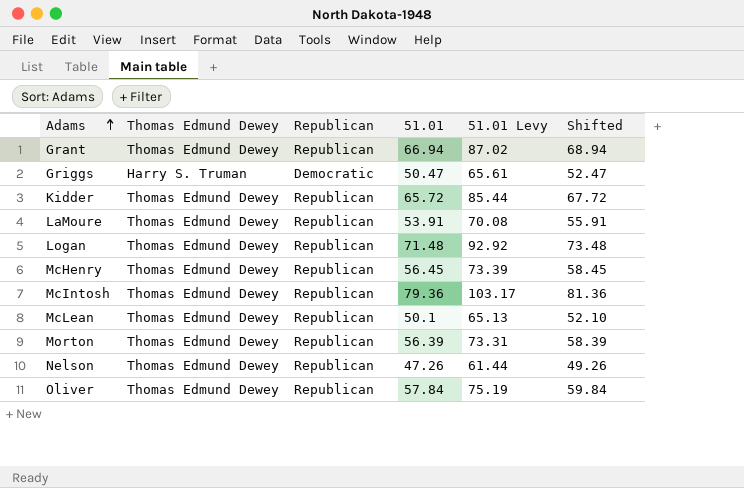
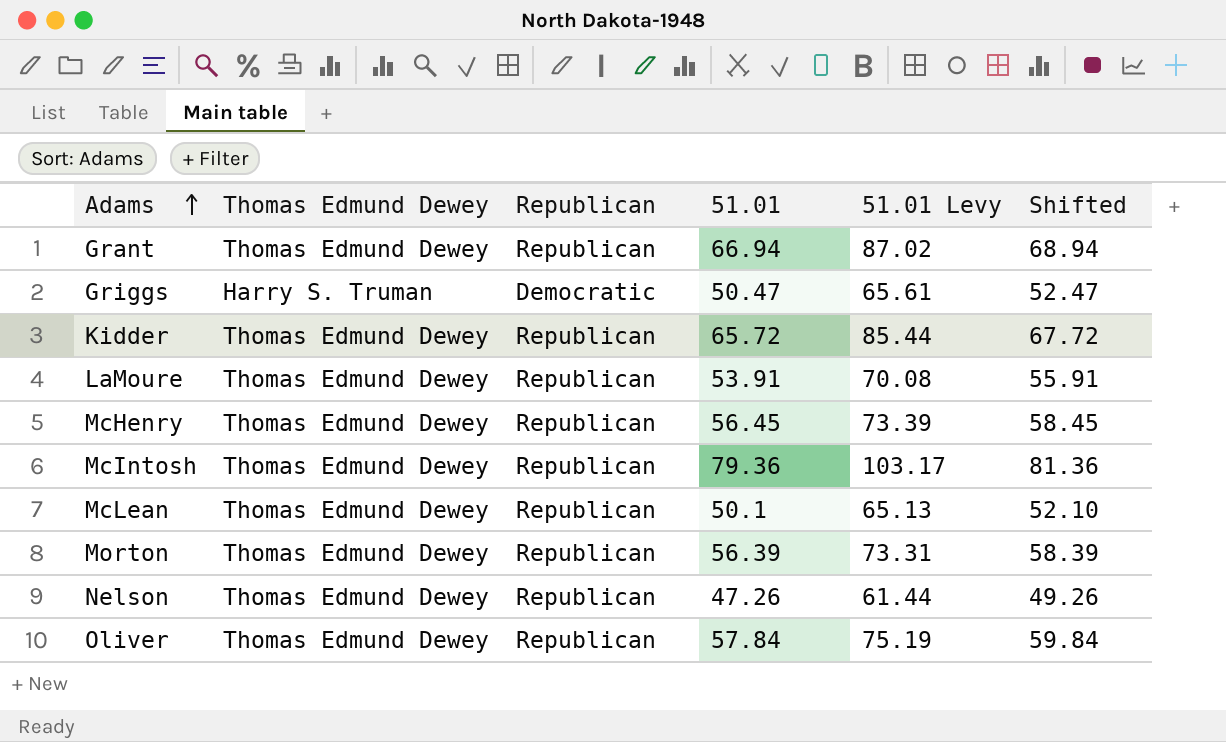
row Logan: Thomas Edmund Dewey | Republican | 71.48 | 92.92 | 73.48 -> none

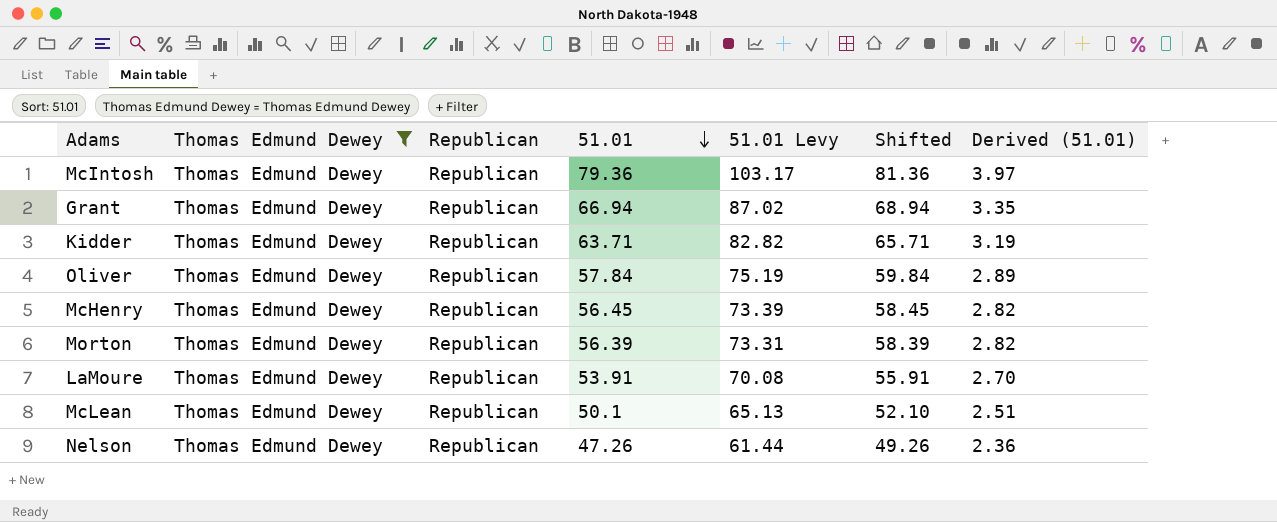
filter: none -> Thomas Edmund Dewey = Thomas Edmund Dewey
row order: Adams ascending -> 51.01 descending
column Derived (51.01) | formula: none -> [51.01] * 0.05
Kidder | 51.01: 65.72 -> 63.71
Kidder | 51.01 Levy: 85.44 -> 82.82
Kidder | Shifted: 67.72 -> 65.71

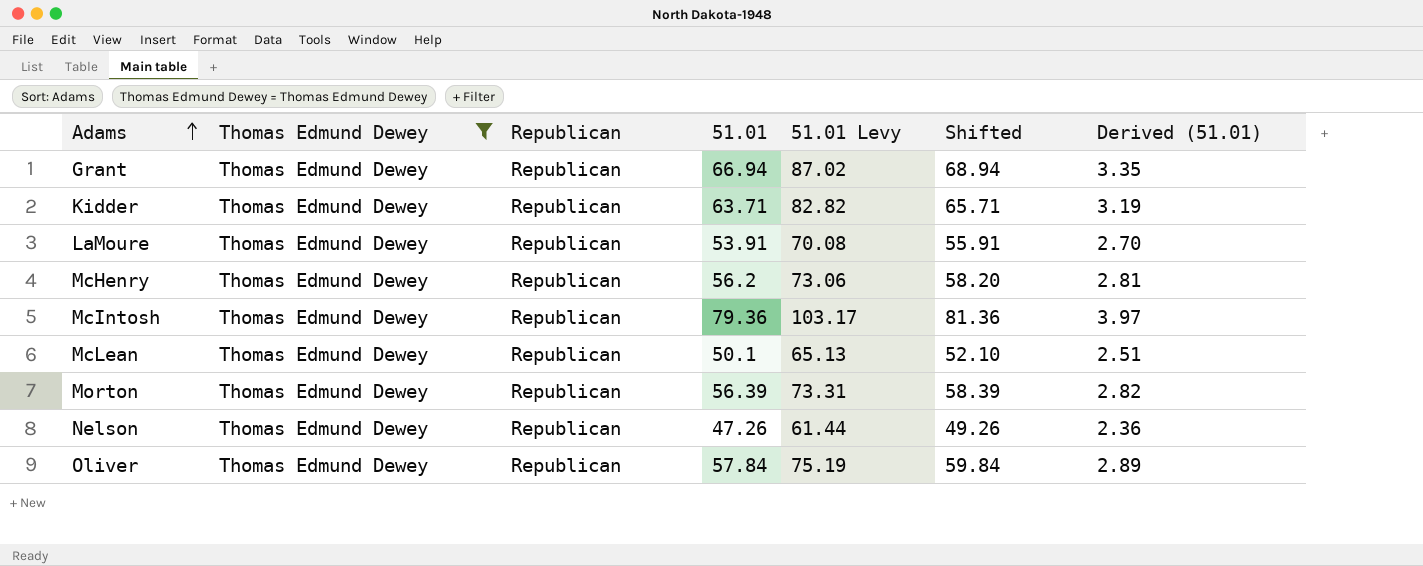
row order: 51.01 descending -> Adams ascending
McHenry | 51.01: 56.45 -> 56.2
McHenry | 51.01 Levy: 73.39 -> 73.06
McHenry | Shifted: 58.45 -> 58.20
McHenry | Derived (51.01): 2.82 -> 2.81

